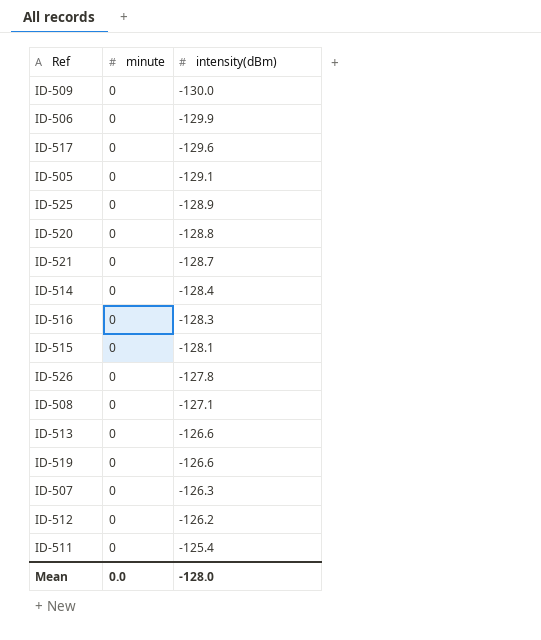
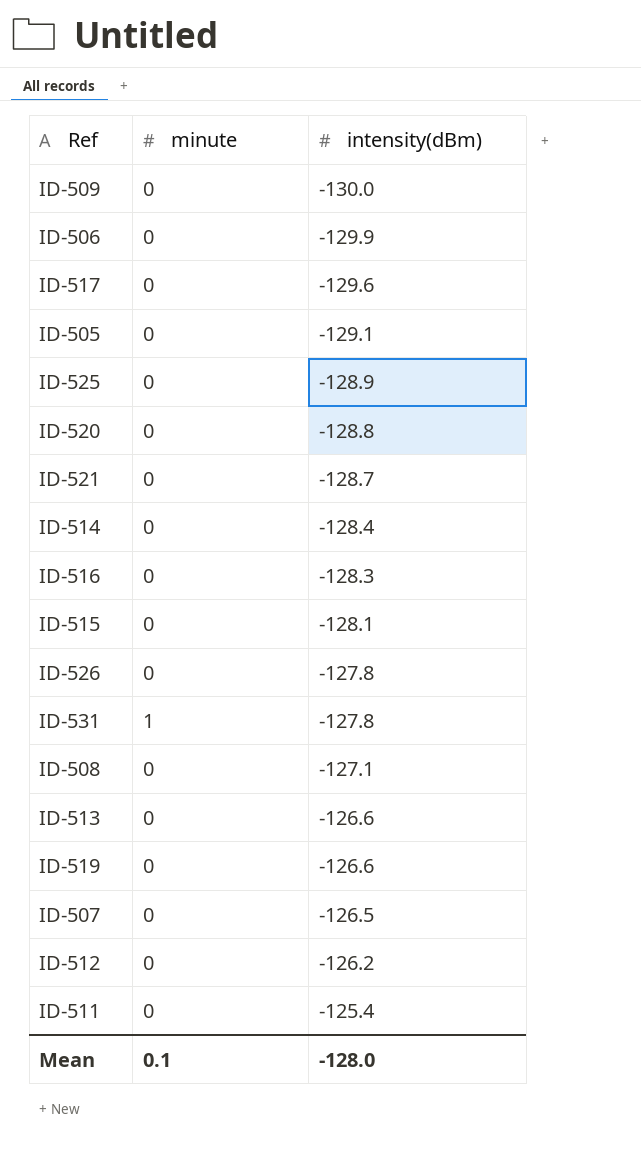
row ID-531: none -> 1 | -127.8
ID-507 | intensity(dBm): -126.3 -> -126.5
Mean | minute: 0.0 -> 0.1

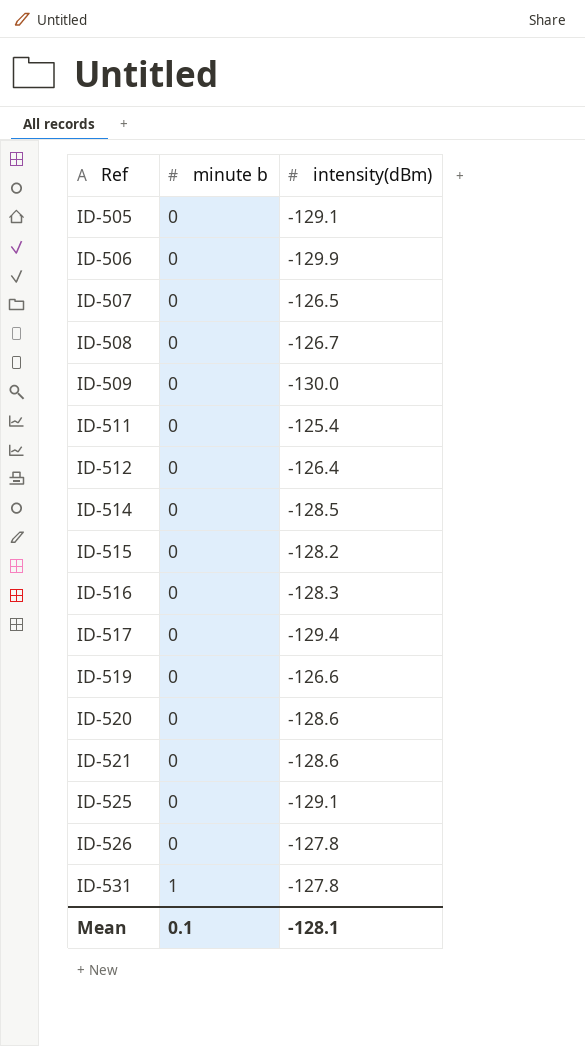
row order: intensity(dBm) ascending -> Ref ascending
column name: minute -> minute b
row ID-513: 0 | -126.6 -> none
ID-508 | intensity(dBm): -127.1 -> -126.7
ID-512 | intensity(dBm): -126.2 -> -126.4
ID-514 | intensity(dBm): -128.4 -> -128.5
ID-515 | intensity(dBm): -128.1 -> -128.2
ID-517 | intensity(dBm): -129.6 -> -129.4
ID-520 | intensity(dBm): -128.8 -> -128.6
ID-521 | intensity(dBm): -128.7 -> -128.6
ID-525 | intensity(dBm): -128.9 -> -129.1
Mean | intensity(dBm): -128.0 -> -128.1

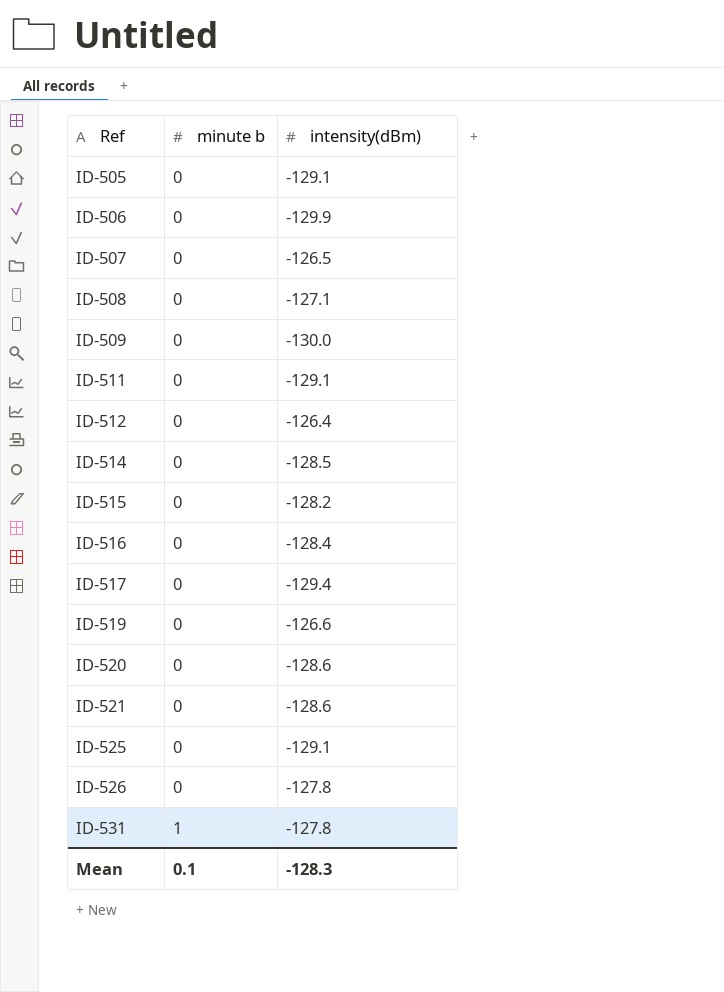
ID-508 | intensity(dBm): -126.7 -> -127.1
ID-511 | intensity(dBm): -125.4 -> -129.1
ID-516 | intensity(dBm): -128.3 -> -128.4
Mean | intensity(dBm): -128.1 -> -128.3

